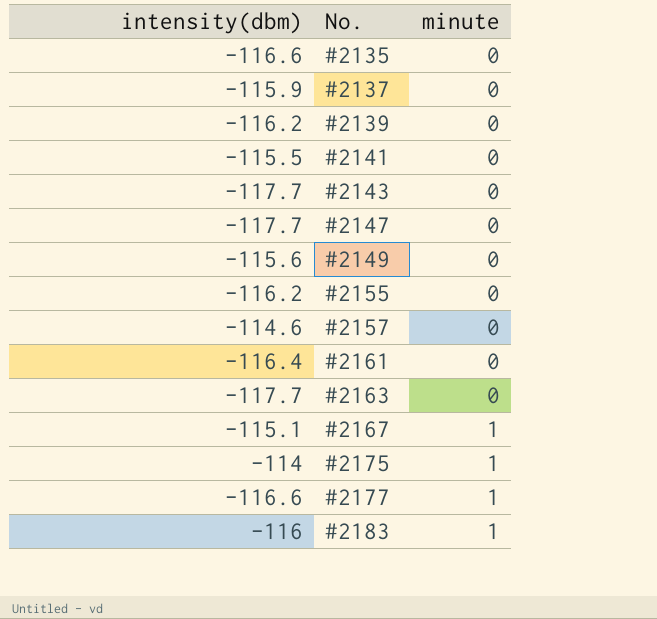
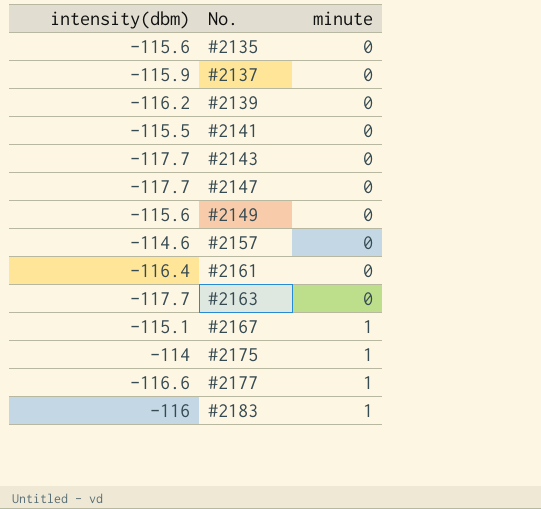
row #2155: -116.2 | 0 -> none
#2135 | intensity(dbm): -116.6 -> -115.6

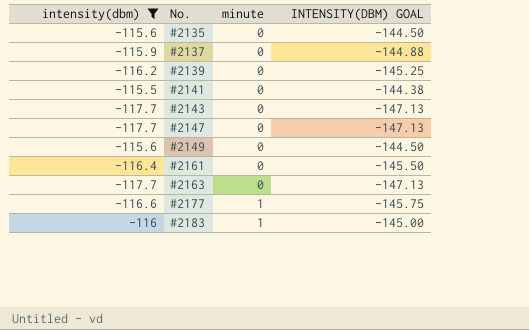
filter: none -> intensity(dbm) <= -115.5
column INTENSITY(DBM) GOAL | formula: none -> [intensity(dbm)] * 1.25

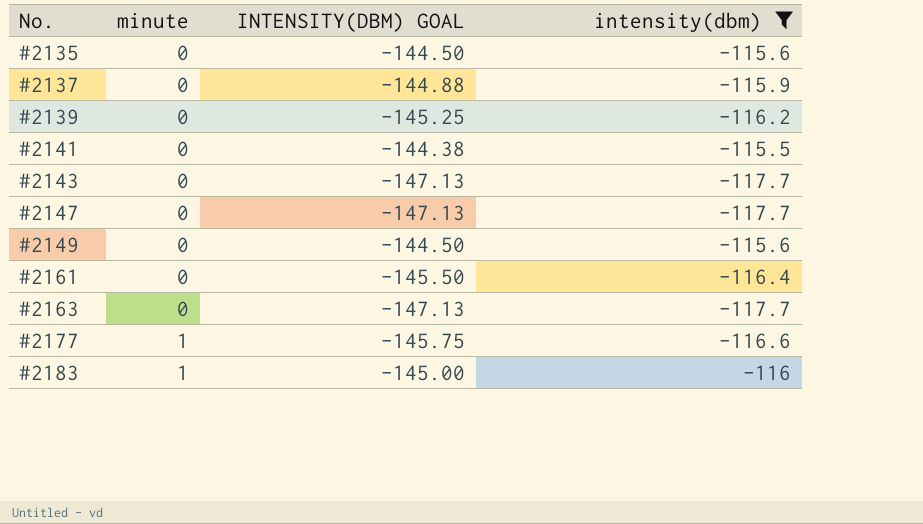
column intensity(dbm) | position: 1 -> 4

